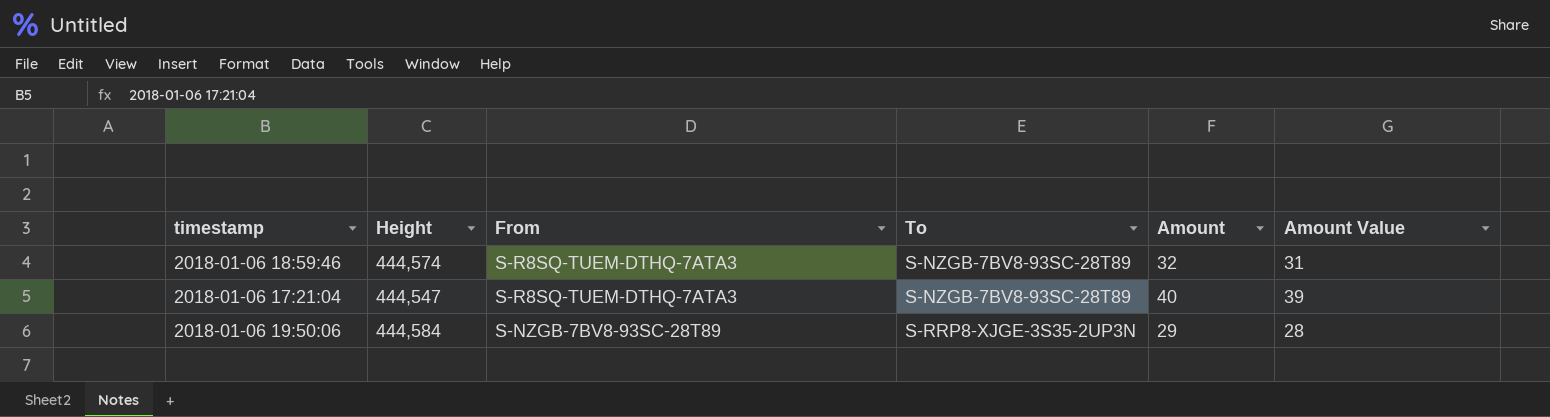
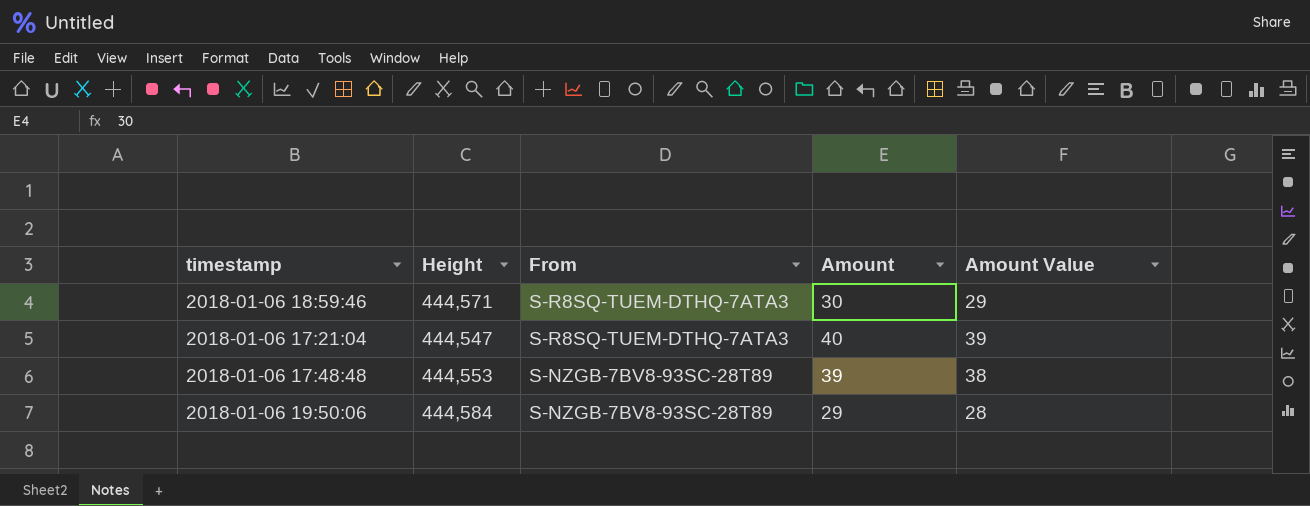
column To | position: 4 -> none
2018-01-06 18:59:46 | Height: 444,574 -> 444,571
2018-01-06 18:59:46 | Amount: 32 -> 30
2018-01-06 18:59:46 | Amount Value: 31 -> 29
row 2018-01-06 17:48:48: none -> 444,553 | S-NZGB-7BV8-93SC-28T89 | 39 | 38

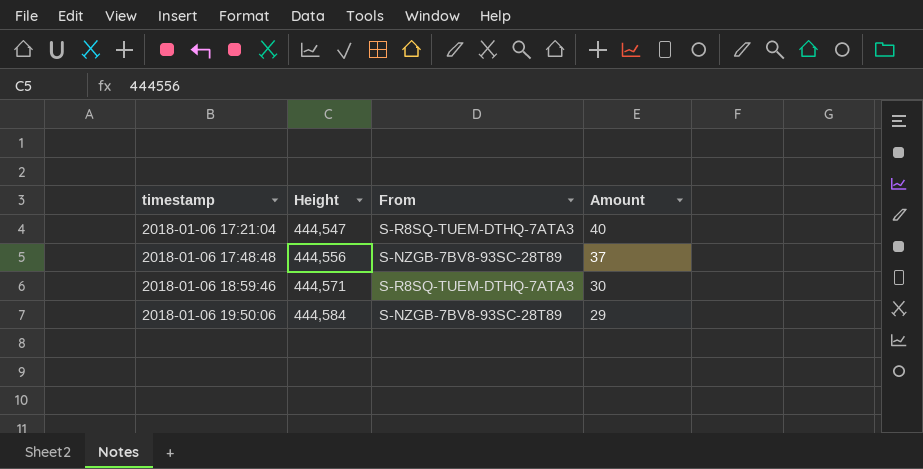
row order: From descending -> timestamp ascending
column Amount Value | formula: [Amount] - 1 -> none
2018-01-06 17:48:48 | Height: 444,553 -> 444,556
2018-01-06 17:48:48 | Amount: 39 -> 37

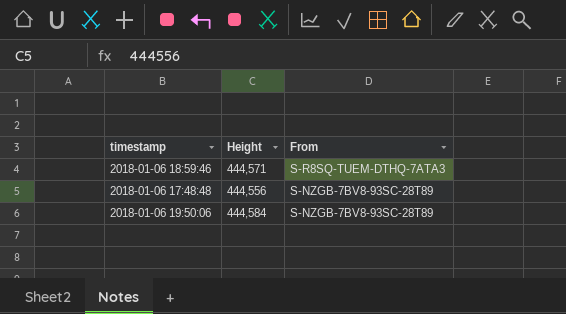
row order: timestamp ascending -> From descending
column Amount | position: 4 -> none
row 2018-01-06 17:21:04: 444,547 | S-R8SQ-TUEM-DTHQ-7ATA3 | 40 -> none

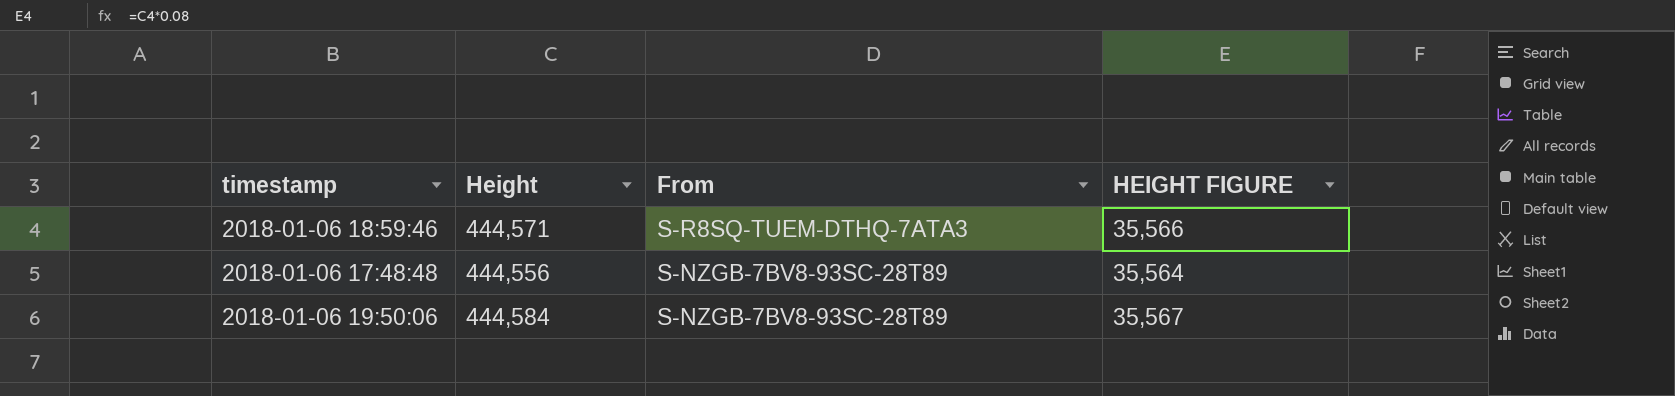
column HEIGHT FIGURE | formula: none -> [Height] * 0.08

